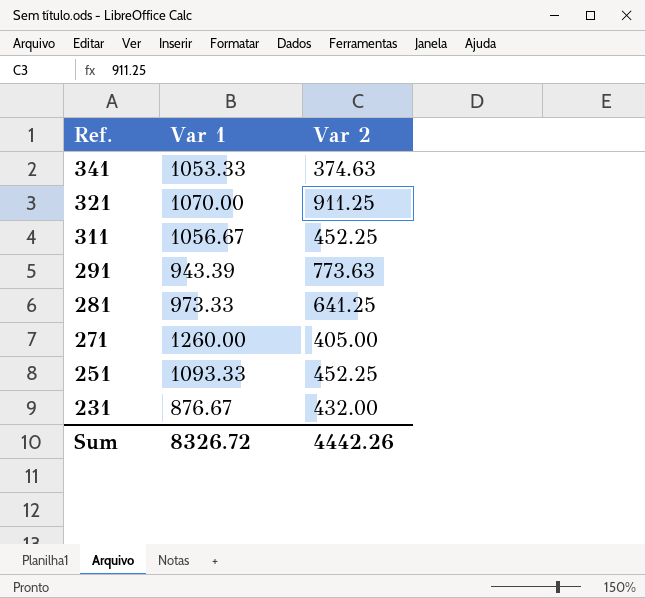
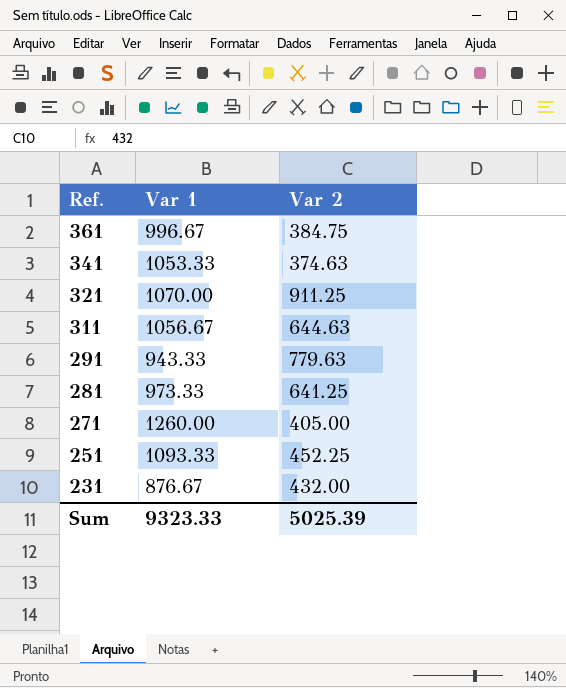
row 361: none -> 996.67 | 384.75
311 | Var 2: 452.25 -> 644.63
291 | Var 1: 943.39 -> 943.33
291 | Var 2: 773.63 -> 779.63
Sum | Var 1: 8326.72 -> 9323.33
Sum | Var 2: 4442.26 -> 5025.39

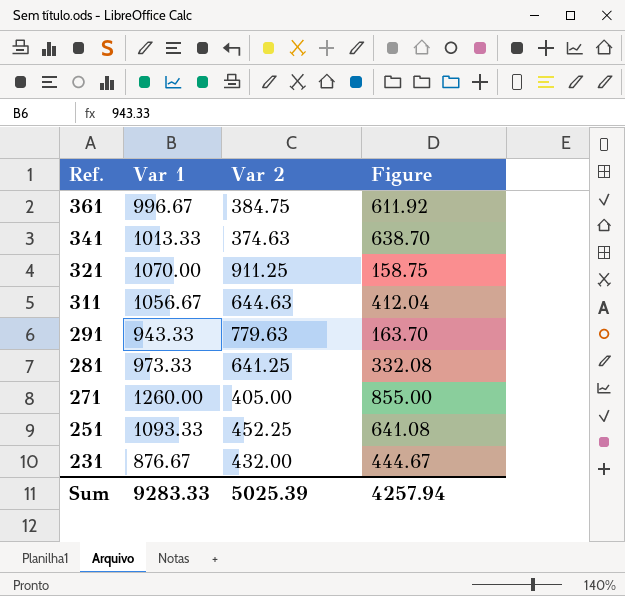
column Figure | formula: none -> [Var 1] - [Var 2]
341 | Var 1: 1053.33 -> 1013.33
Sum | Var 1: 9323.33 -> 9283.33

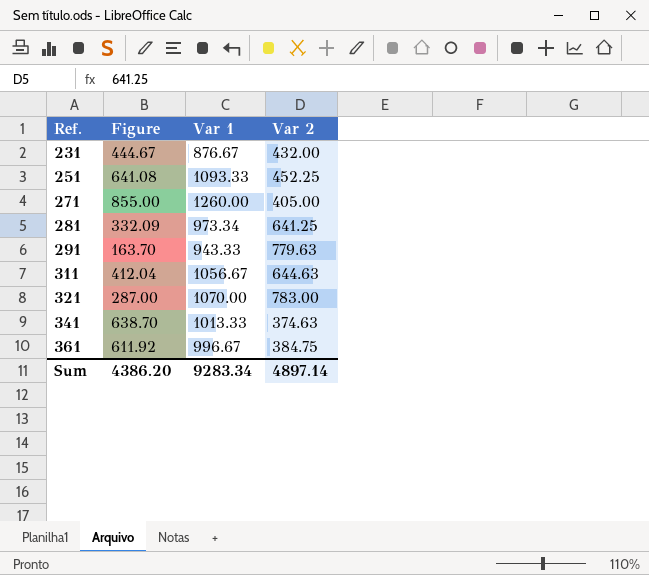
row order: Ref. descending -> Ref. ascending
column Figure | position: 4 -> 2
281 | Figure: 332.08 -> 332.09
281 | Var 1: 973.33 -> 973.34
321 | Figure: 158.75 -> 287.00
321 | Var 2: 911.25 -> 783.00
Sum | Figure: 4257.94 -> 4386.20
Sum | Var 1: 9283.33 -> 9283.34
Sum | Var 2: 5025.39 -> 4897.14

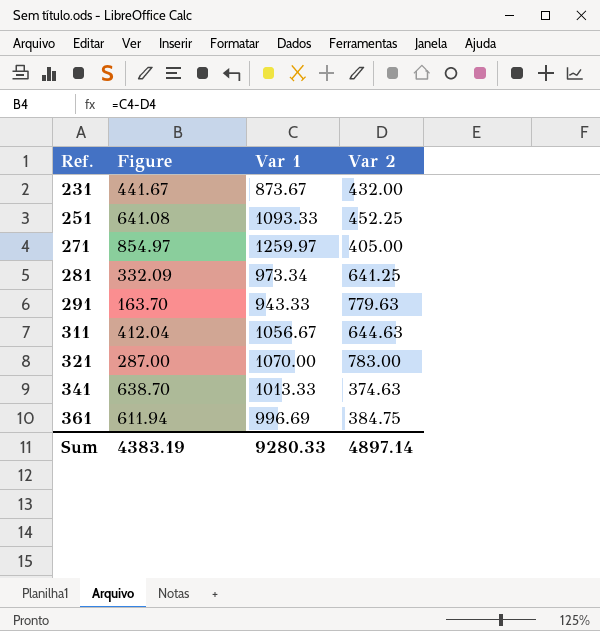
231 | Figure: 444.67 -> 441.67
231 | Var 1: 876.67 -> 873.67
271 | Figure: 855.00 -> 854.97
271 | Var 1: 1260.00 -> 1259.97
361 | Figure: 611.92 -> 611.94
361 | Var 1: 996.67 -> 996.69
Sum | Figure: 4386.20 -> 4383.19
Sum | Var 1: 9283.34 -> 9280.33

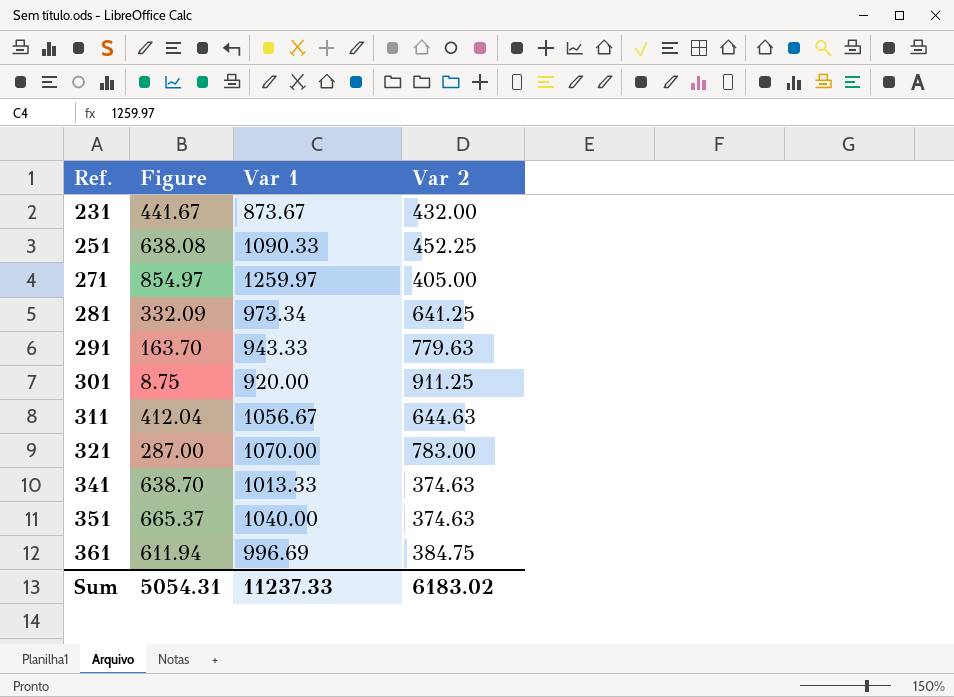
251 | Figure: 641.08 -> 638.08
251 | Var 1: 1093.33 -> 1090.33
row 301: none -> 8.75 | 920.00 | 911.25
row 351: none -> 665.37 | 1040.00 | 374.63
Sum | Figure: 4383.19 -> 5054.31
Sum | Var 1: 9280.33 -> 11237.33
Sum | Var 2: 4897.14 -> 6183.02

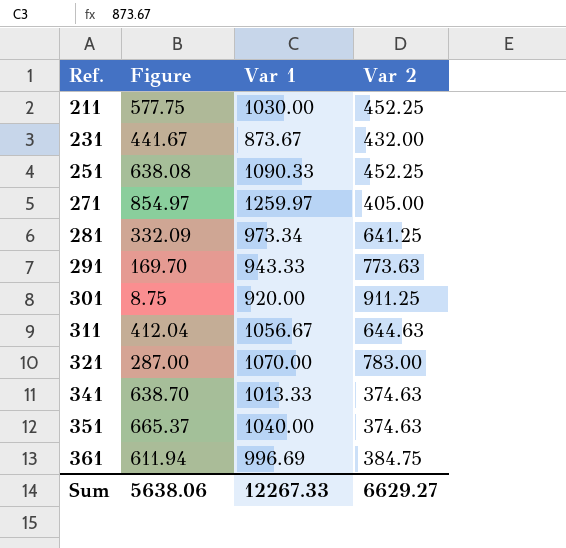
row 211: none -> 577.75 | 1030.00 | 452.25
291 | Figure: 163.70 -> 169.70
291 | Var 2: 779.63 -> 773.63
Sum | Figure: 5054.31 -> 5638.06
Sum | Var 1: 11237.33 -> 12267.33
Sum | Var 2: 6183.02 -> 6629.27

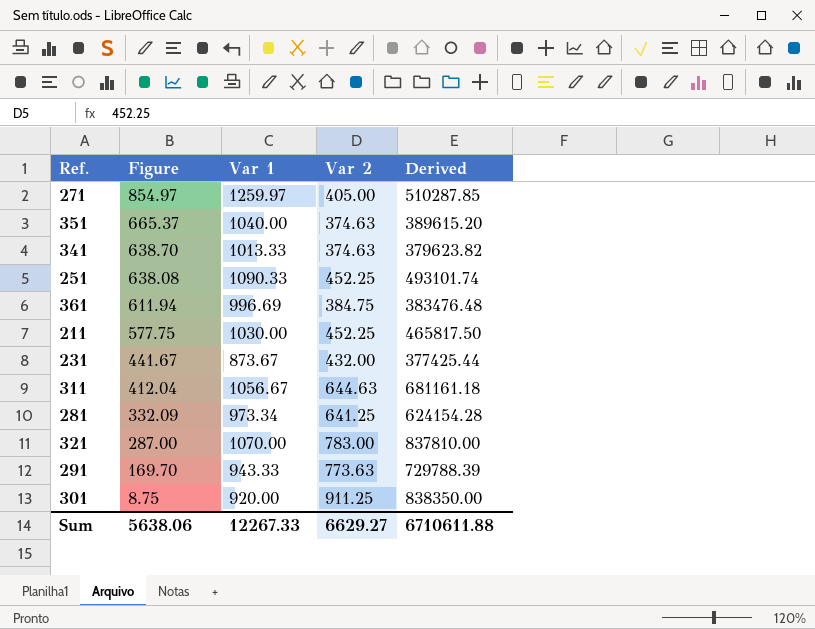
row order: Ref. ascending -> Figure descending
column Derived | formula: none -> [Var 1] * [Var 2]

